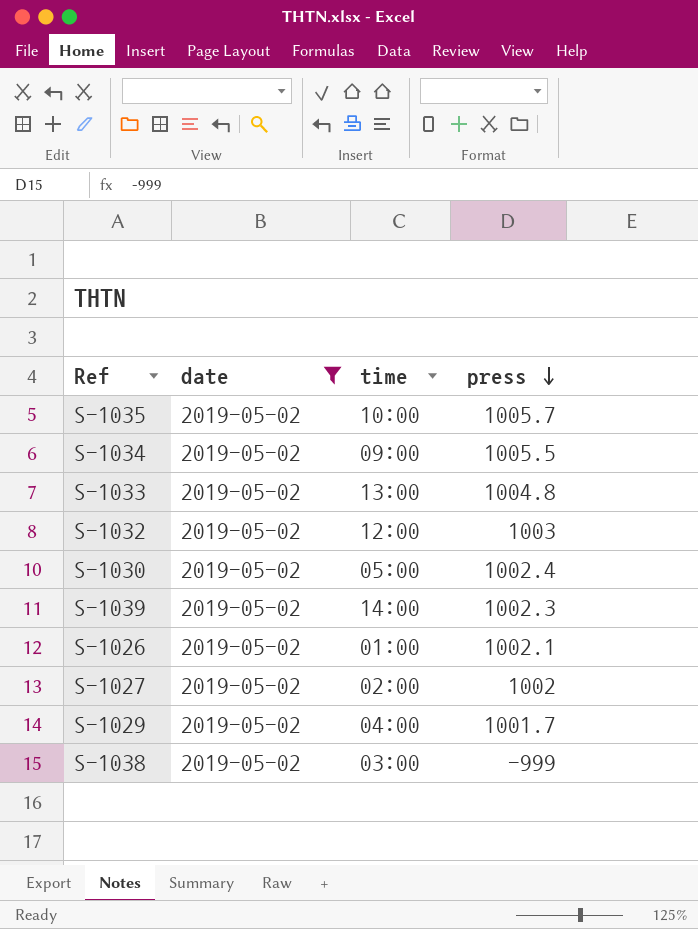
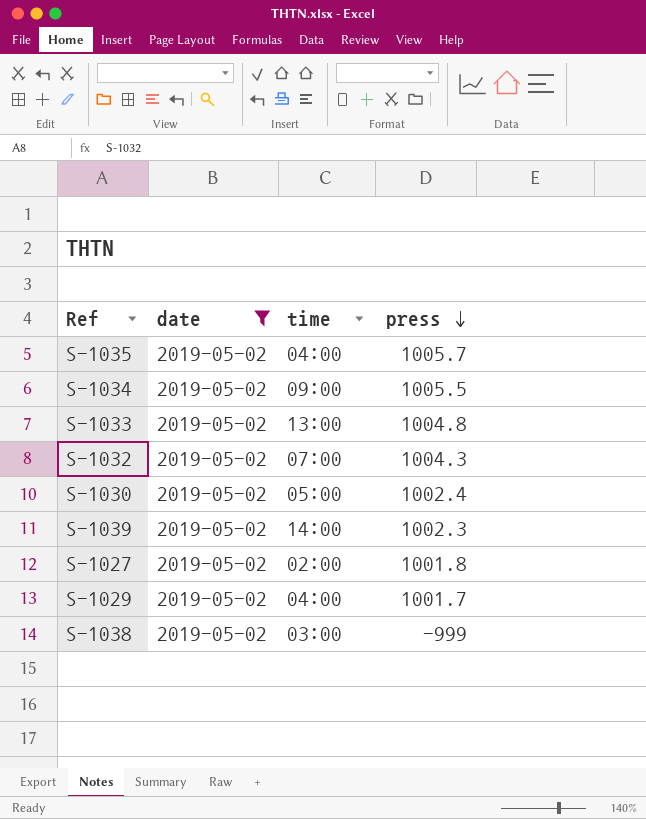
row S-1026: 2019-05-02 | 01:00 | 1002.1 -> none
S-1035 | time: 10:00 -> 04:00
S-1032 | time: 12:00 -> 07:00
S-1032 | press: 1003 -> 1004.3
S-1027 | press: 1002 -> 1001.8

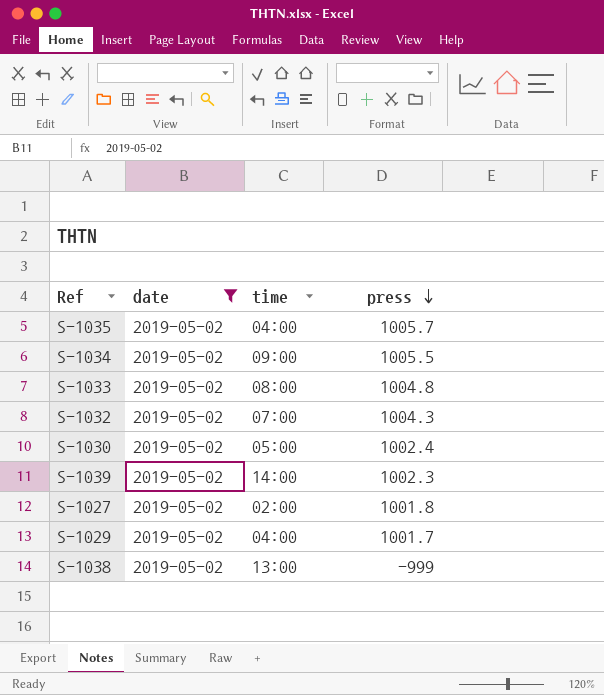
S-1033 | time: 13:00 -> 08:00
S-1038 | time: 03:00 -> 13:00

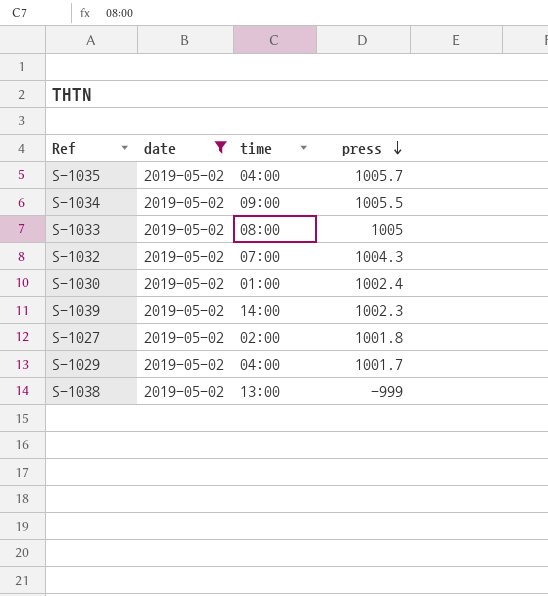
S-1033 | press: 1004.8 -> 1005
S-1030 | time: 05:00 -> 01:00

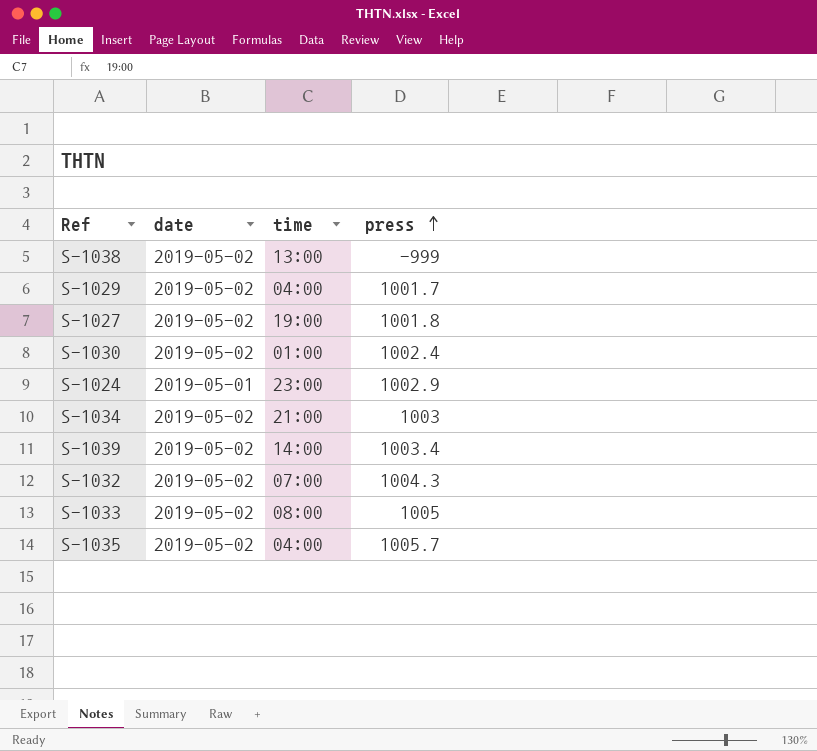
filter: date = 2019-05-02 -> none
row order: press descending -> press ascending
S-1027 | time: 02:00 -> 19:00
S-1034 | time: 09:00 -> 21:00
S-1034 | press: 1005.5 -> 1003
S-1039 | press: 1002.3 -> 1003.4

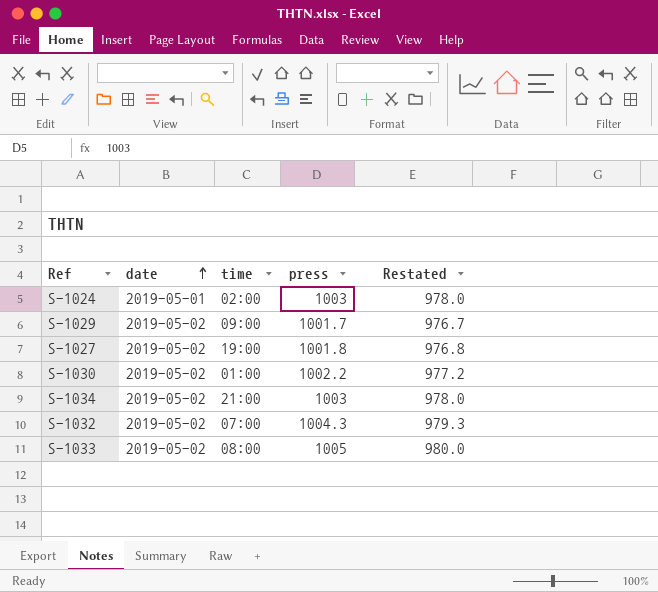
row order: press ascending -> date ascending
column Restated | formula: none -> [press] - 25
row S-1038: 2019-05-02 | 13:00 | -999 -> none
row S-1039: 2019-05-02 | 14:00 | 1003.4 -> none
row S-1035: 2019-05-02 | 04:00 | 1005.7 -> none
S-1024 | time: 23:00 -> 02:00
S-1024 | press: 1002.9 -> 1003
S-1029 | time: 04:00 -> 09:00
S-1030 | press: 1002.4 -> 1002.2

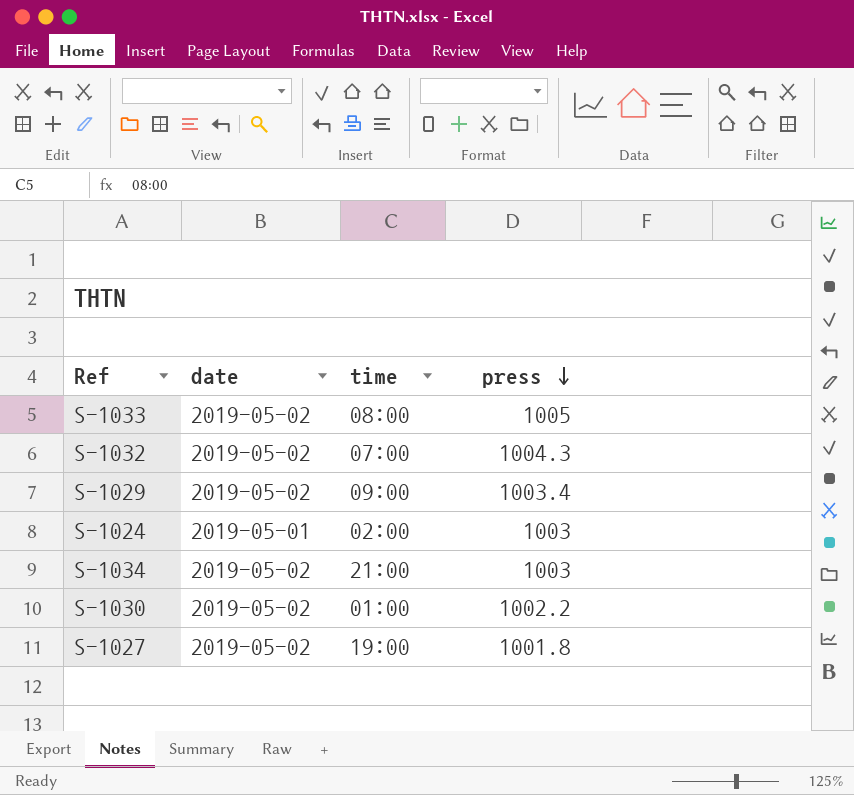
row order: date ascending -> press descending
column Restated | formula: [press] - 25 -> none
S-1029 | press: 1001.7 -> 1003.4

